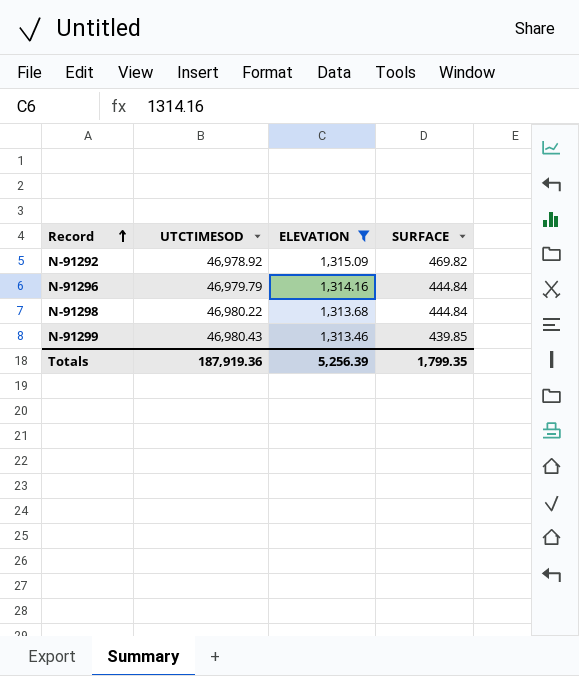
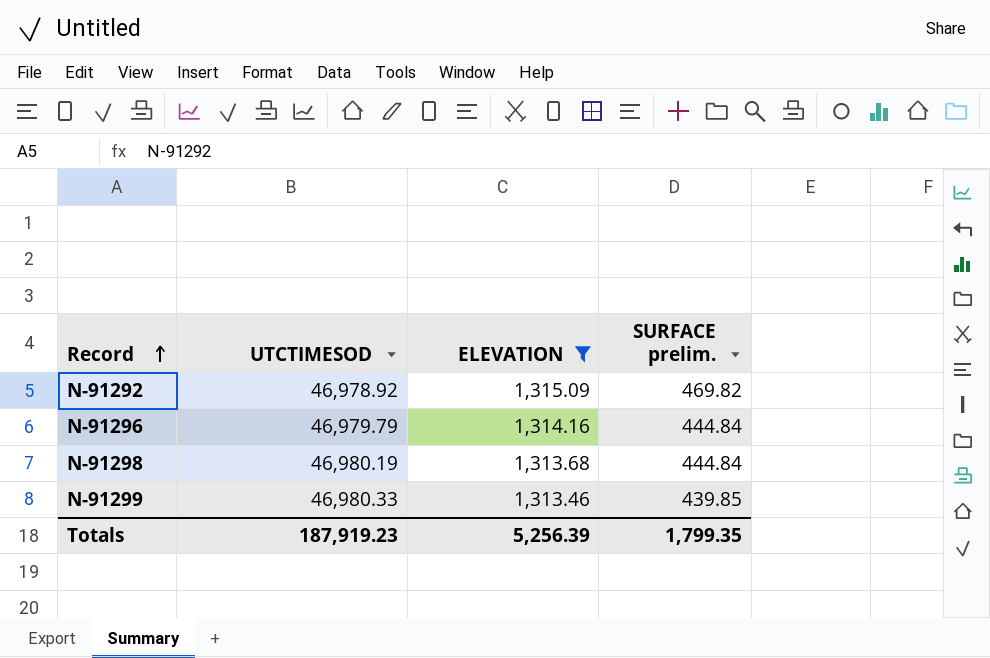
column name: SURFACE -> SURFACE prelim.
N-91298 | UTCTIMESOD: 46,980.22 -> 46,980.19
N-91299 | UTCTIMESOD: 46,980.43 -> 46,980.33
Totals | UTCTIMESOD: 187,919.36 -> 187,919.23

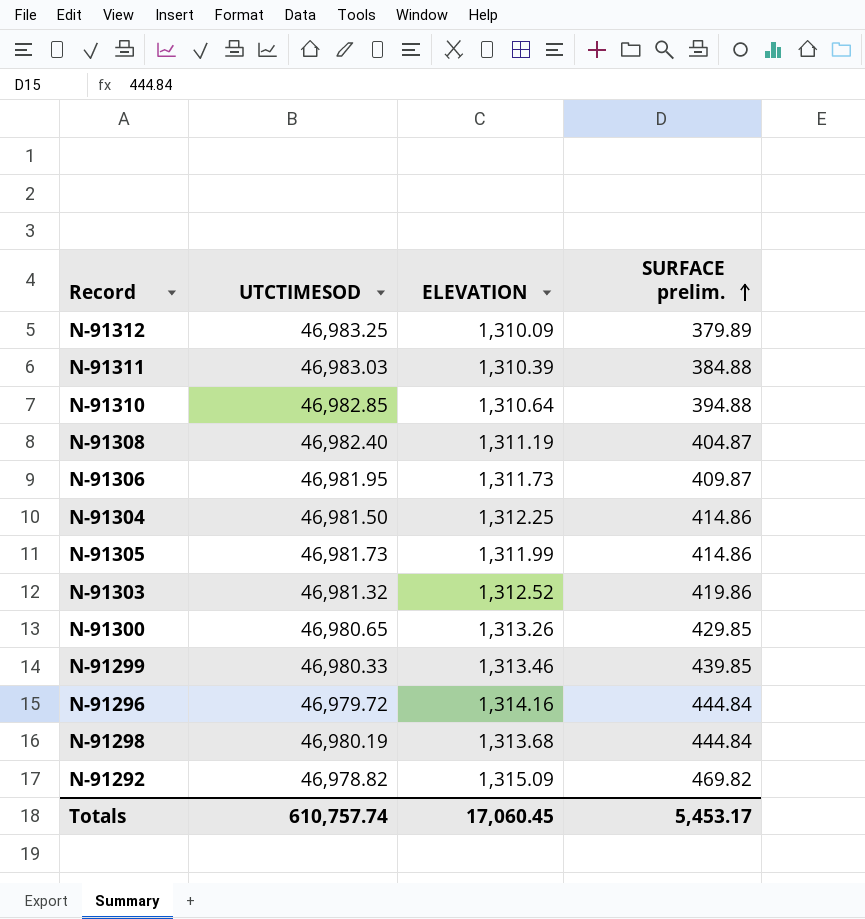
filter: ELEVATION >= 1,313.46 -> none
row order: Record ascending -> SURFACE prelim. ascending
N-91296 | UTCTIMESOD: 46,979.79 -> 46,979.72
N-91292 | UTCTIMESOD: 46,978.92 -> 46,978.82
Totals | UTCTIMESOD: 187,919.23 -> 610,757.74
Totals | ELEVATION: 5,256.39 -> 17,060.45
Totals | SURFACE prelim.: 1,799.35 -> 5,453.17

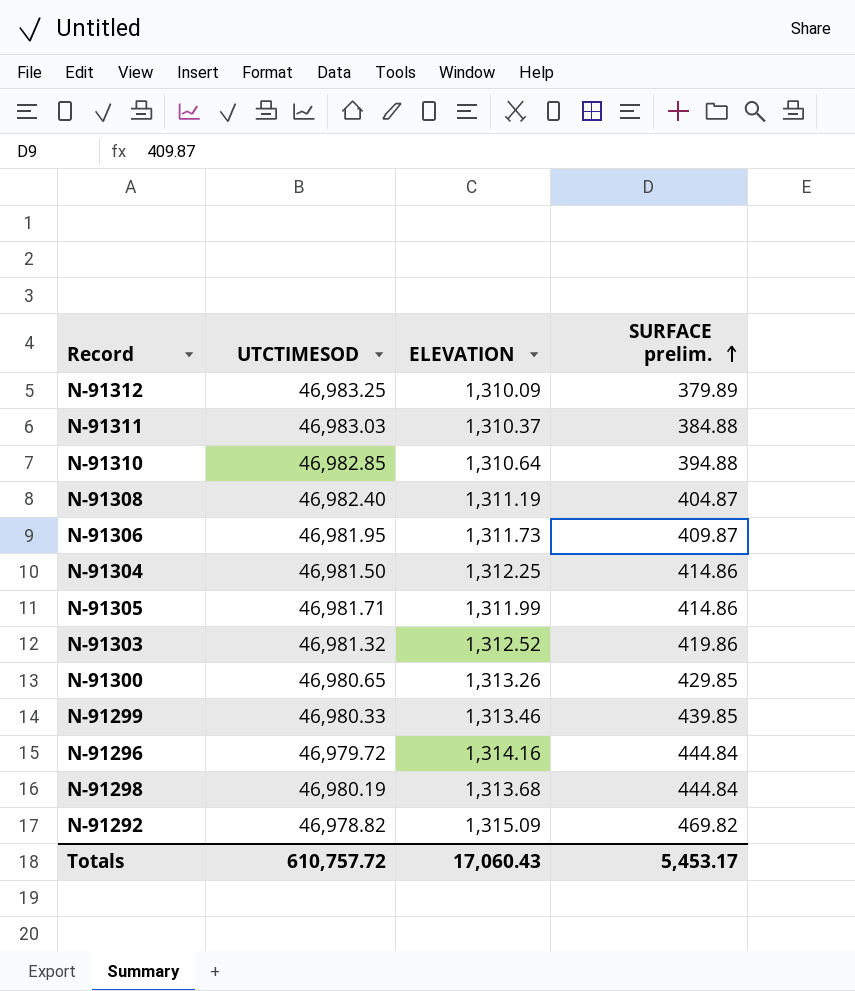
N-91311 | ELEVATION: 1,310.39 -> 1,310.37
N-91305 | UTCTIMESOD: 46,981.73 -> 46,981.71
Totals | UTCTIMESOD: 610,757.74 -> 610,757.72
Totals | ELEVATION: 17,060.45 -> 17,060.43

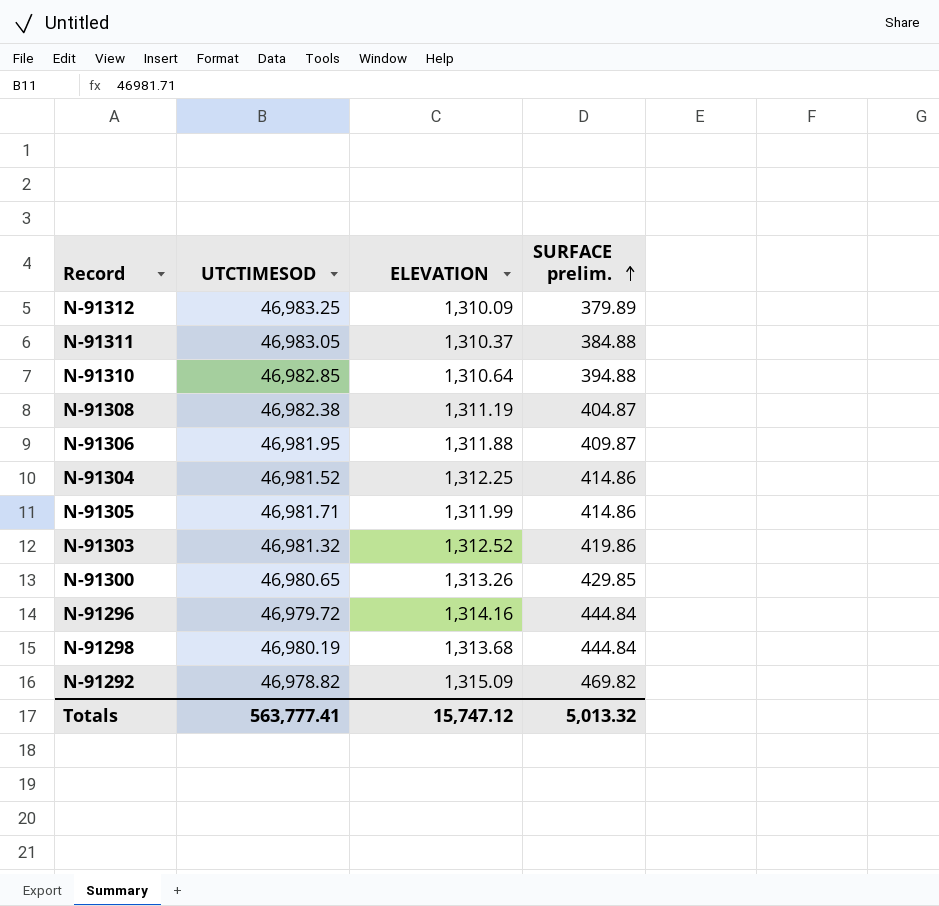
row N-91299: 46,980.33 | 1,313.46 | 439.85 -> none
N-91311 | UTCTIMESOD: 46,983.03 -> 46,983.05
N-91308 | UTCTIMESOD: 46,982.40 -> 46,982.38
N-91306 | ELEVATION: 1,311.73 -> 1,311.88
N-91304 | UTCTIMESOD: 46,981.50 -> 46,981.52
Totals | UTCTIMESOD: 610,757.72 -> 563,777.41
Totals | ELEVATION: 17,060.43 -> 15,747.12
Totals | SURFACE prelim.: 5,453.17 -> 5,013.32

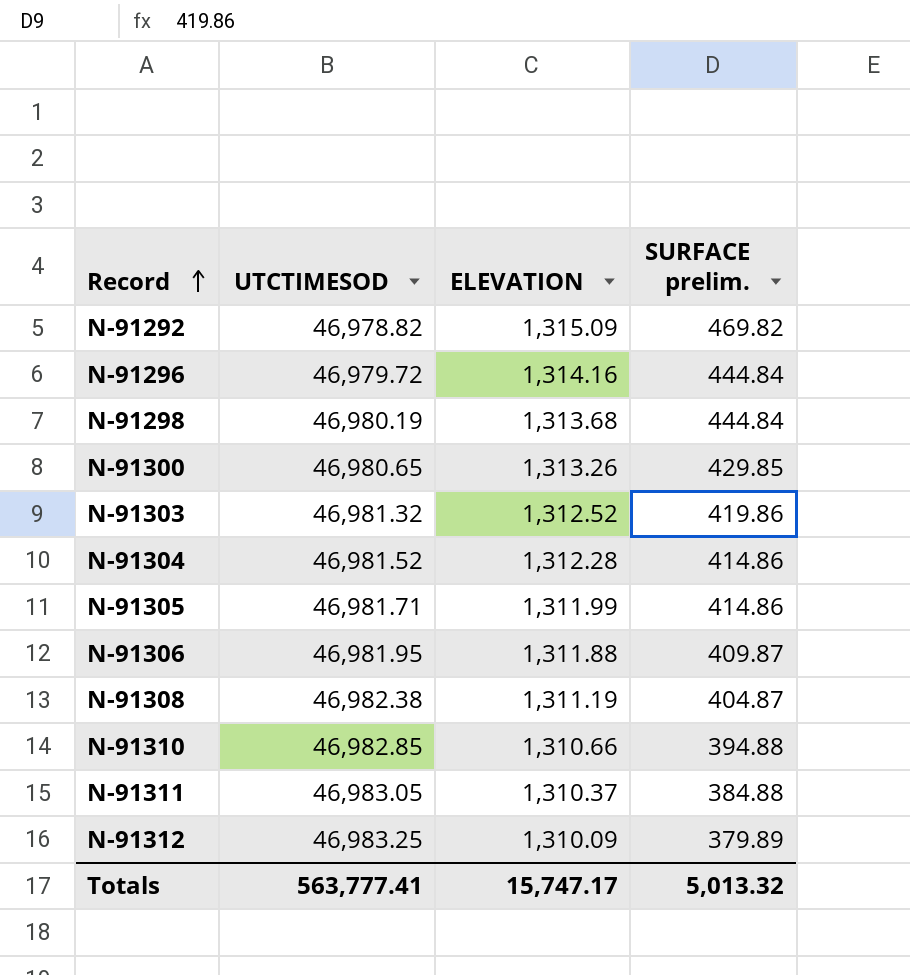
row order: SURFACE prelim. ascending -> Record ascending
N-91304 | ELEVATION: 1,312.25 -> 1,312.28
N-91310 | ELEVATION: 1,310.64 -> 1,310.66
Totals | ELEVATION: 15,747.12 -> 15,747.17

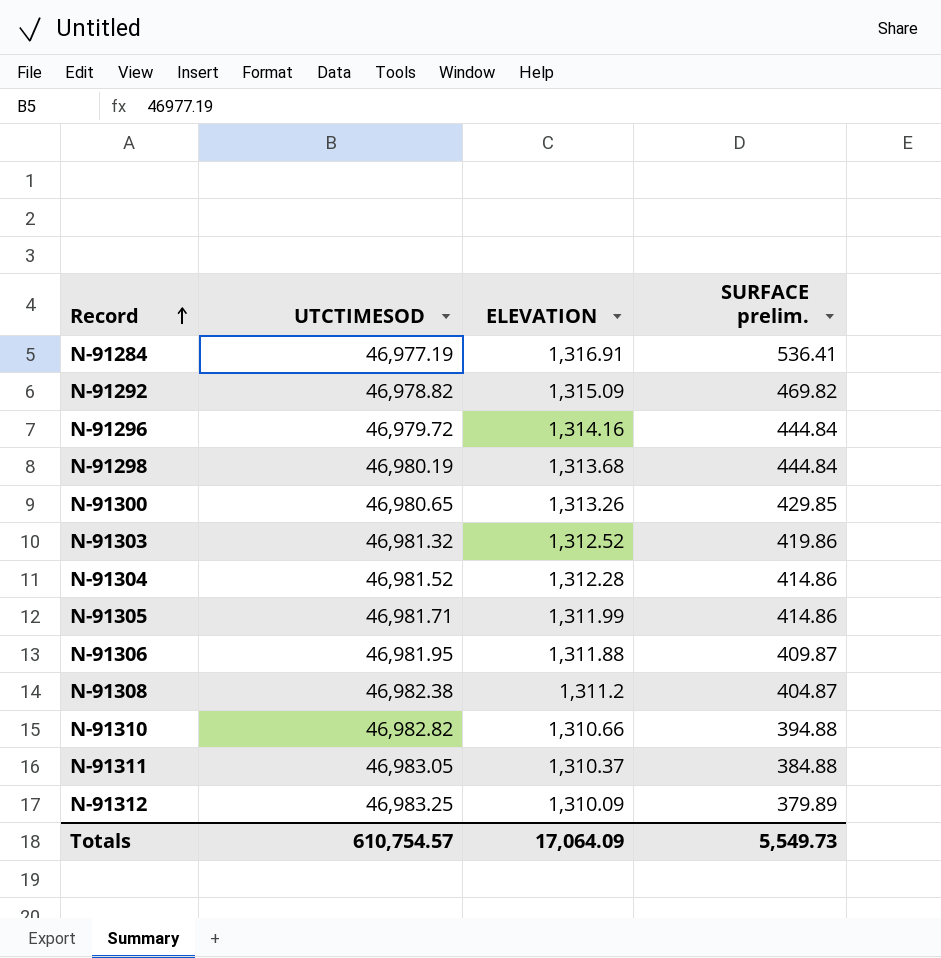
row N-91284: none -> 46,977.19 | 1,316.91 | 536.41
N-91308 | ELEVATION: 1,311.19 -> 1,311.2
N-91310 | UTCTIMESOD: 46,982.85 -> 46,982.82
Totals | UTCTIMESOD: 563,777.41 -> 610,754.57
Totals | ELEVATION: 15,747.17 -> 17,064.09
Totals | SURFACE prelim.: 5,013.32 -> 5,549.73

